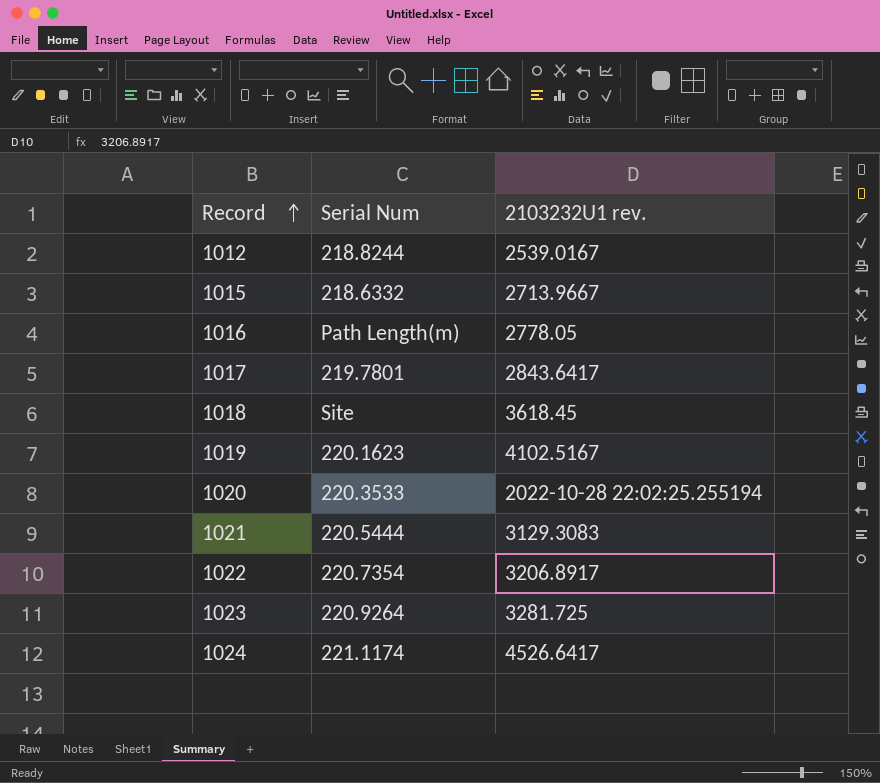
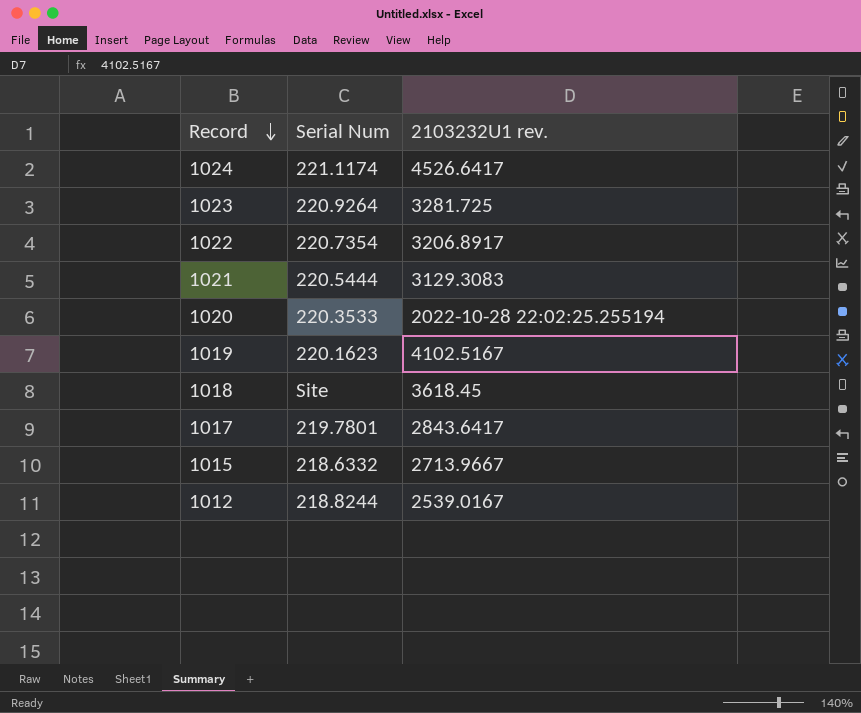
row order: Record ascending -> Record descending
row 1016: Path Length(m) | 2778.05 -> none

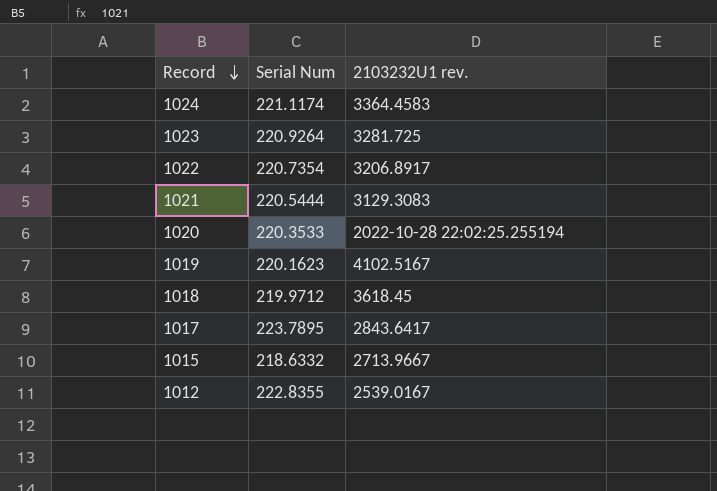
1024 | 2103232U1 rev.: 4526.6417 -> 3364.4583
1018 | Serial Num: Site -> 219.9712
1017 | Serial Num: 219.7801 -> 223.7895
1012 | Serial Num: 218.8244 -> 222.8355

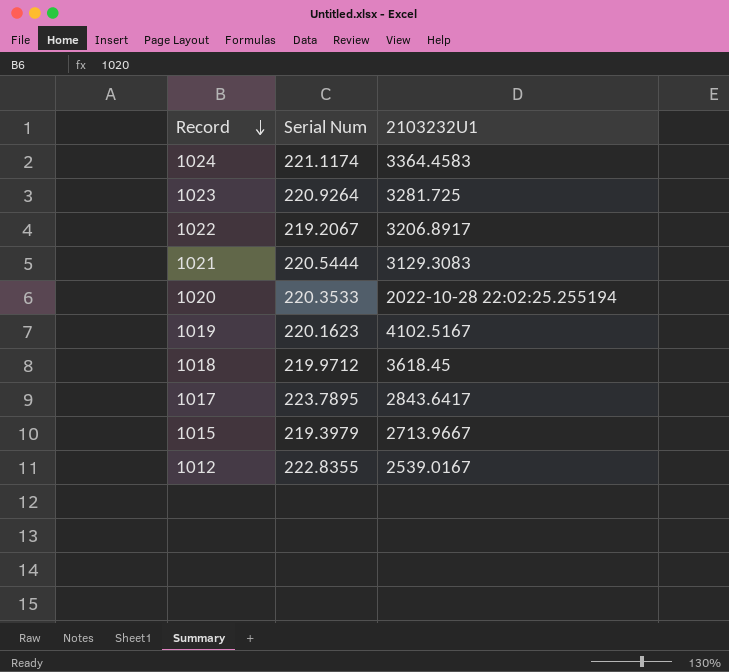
column name: 2103232U1 rev. -> 2103232U1
1022 | Serial Num: 220.7354 -> 219.2067
1015 | Serial Num: 218.6332 -> 219.3979

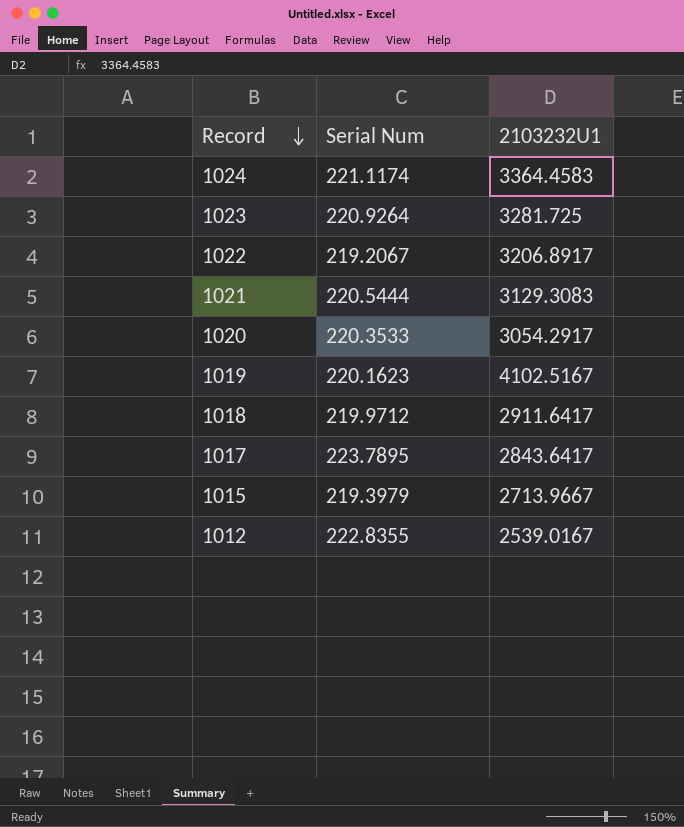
1020 | 2103232U1: 2022-10-28 22:02:25.255194 -> 3054.2917
1018 | 2103232U1: 3618.45 -> 2911.6417

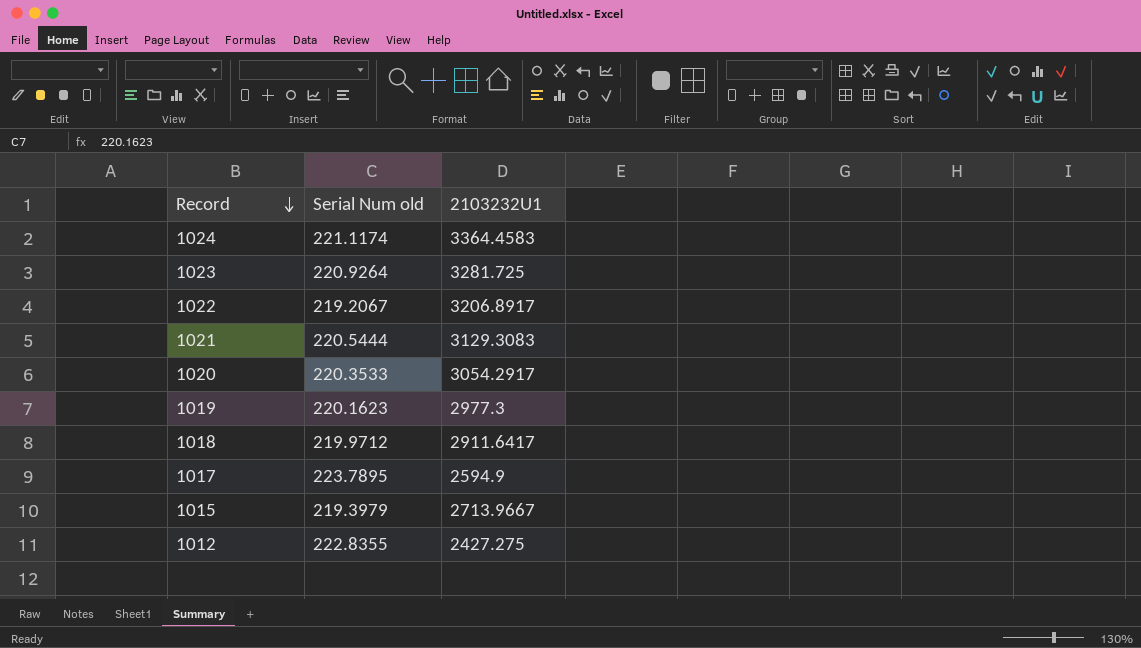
column name: Serial Num -> Serial Num old
1019 | 2103232U1: 4102.5167 -> 2977.3
1017 | 2103232U1: 2843.6417 -> 2594.9
1012 | 2103232U1: 2539.0167 -> 2427.275

